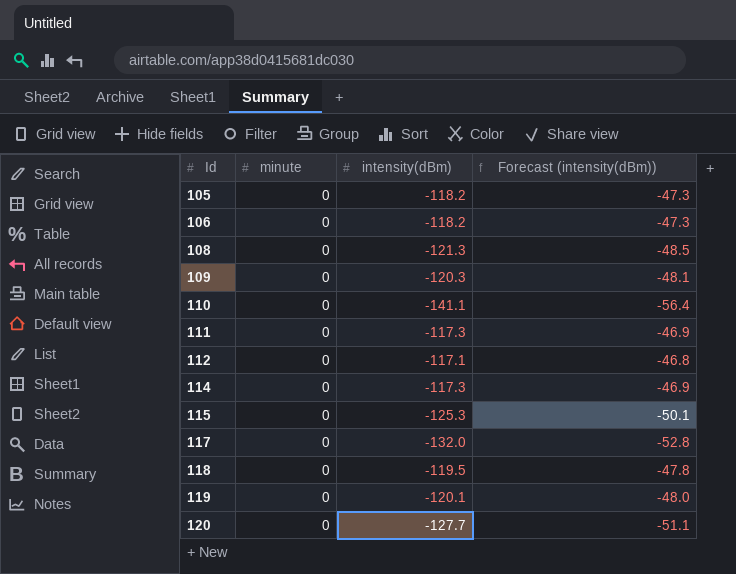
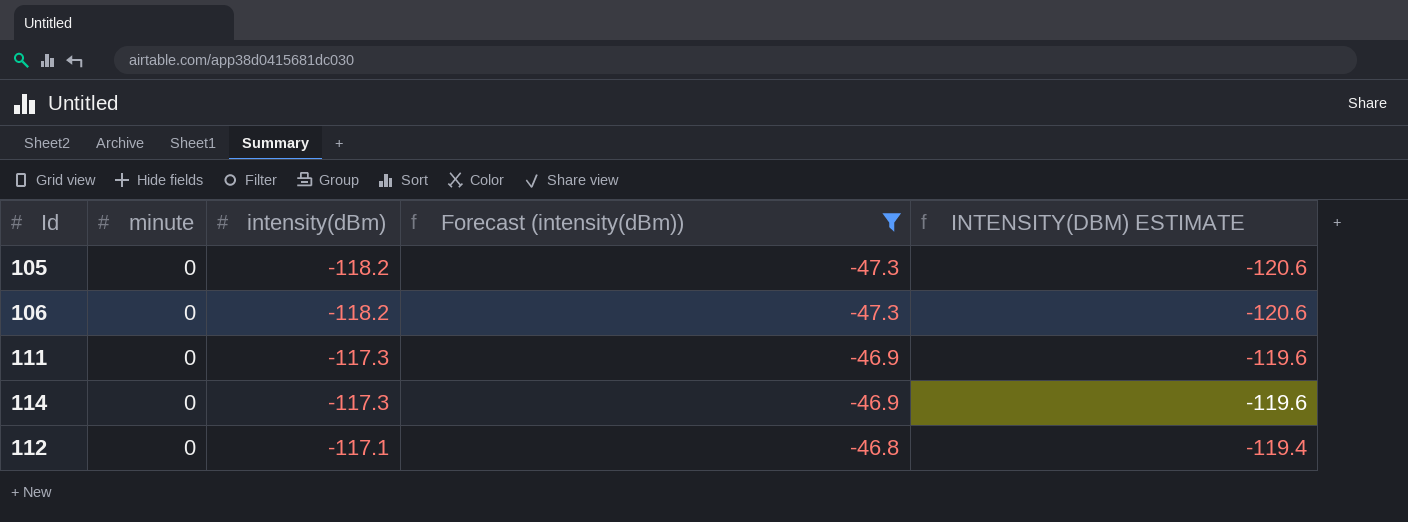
filter: none -> Forecast (intensity(dBm)) >= -47.3
row order: Id ascending -> intensity(dBm) ascending
column INTENSITY(DBM) ESTIMATE | formula: none -> [intensity(dBm)] * 1.02

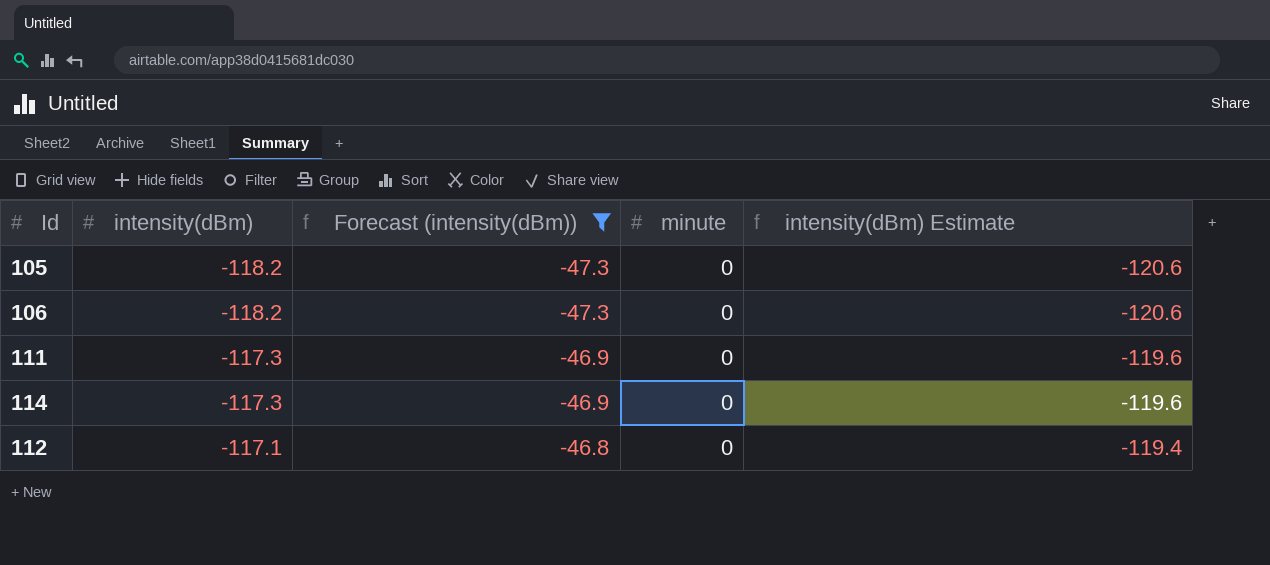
column minute | position: 2 -> 4
column name: INTENSITY(DBM) ESTIMATE -> intensity(dBm) Estimate

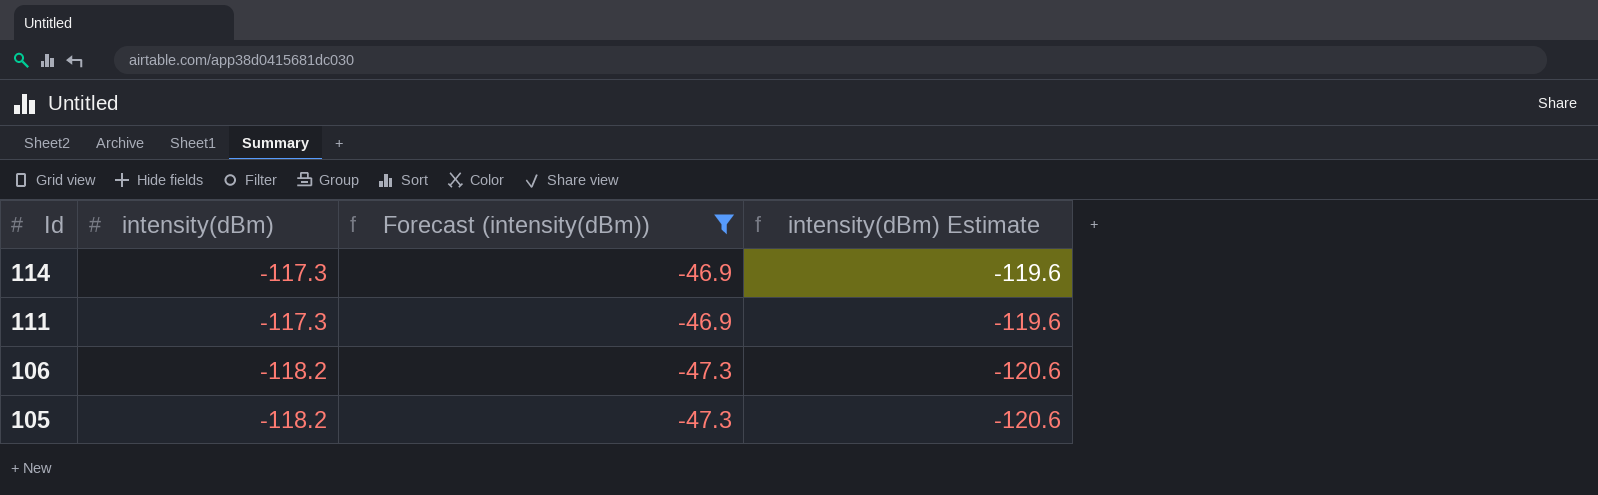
row order: intensity(dBm) ascending -> Id descending
column minute | position: 4 -> none
row 112: -117.1 | -46.8 | 0 | -119.4 -> none

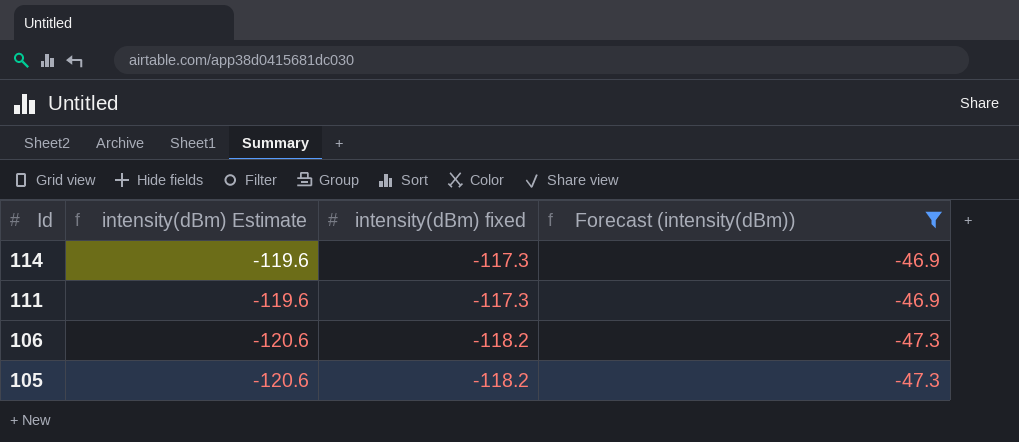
column intensity(dBm) Estimate | position: 4 -> 2
column name: intensity(dBm) -> intensity(dBm) fixed

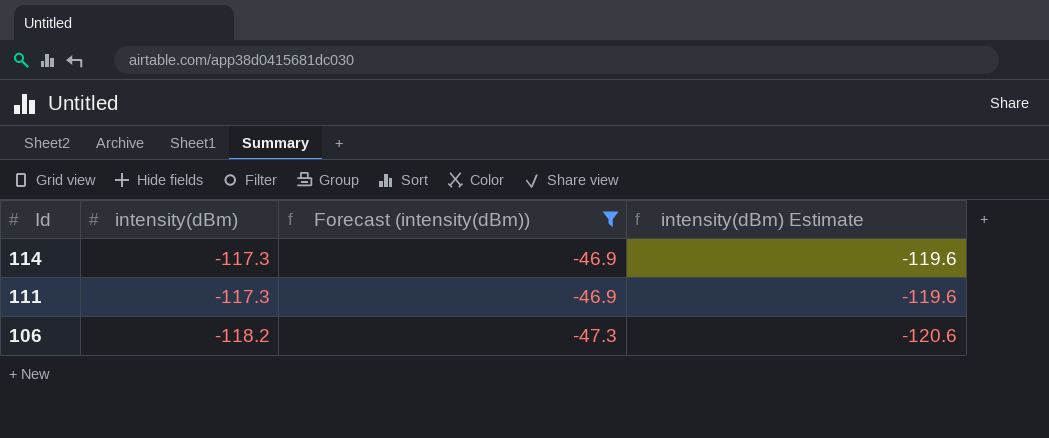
column name: intensity(dBm) fixed -> intensity(dBm)
column intensity(dBm) Estimate | position: 2 -> 4
row 105: -120.6 | -118.2 | -47.3 -> none

